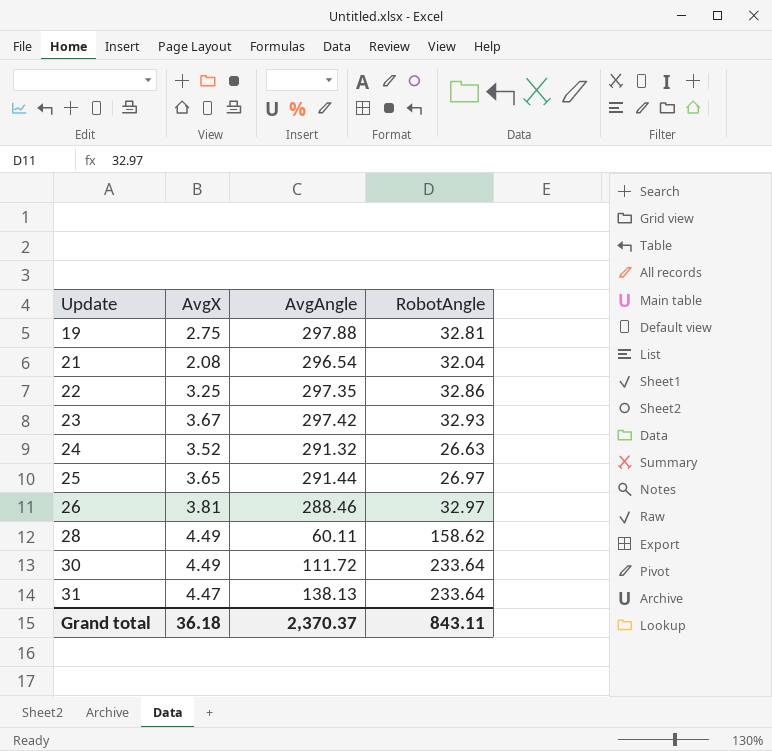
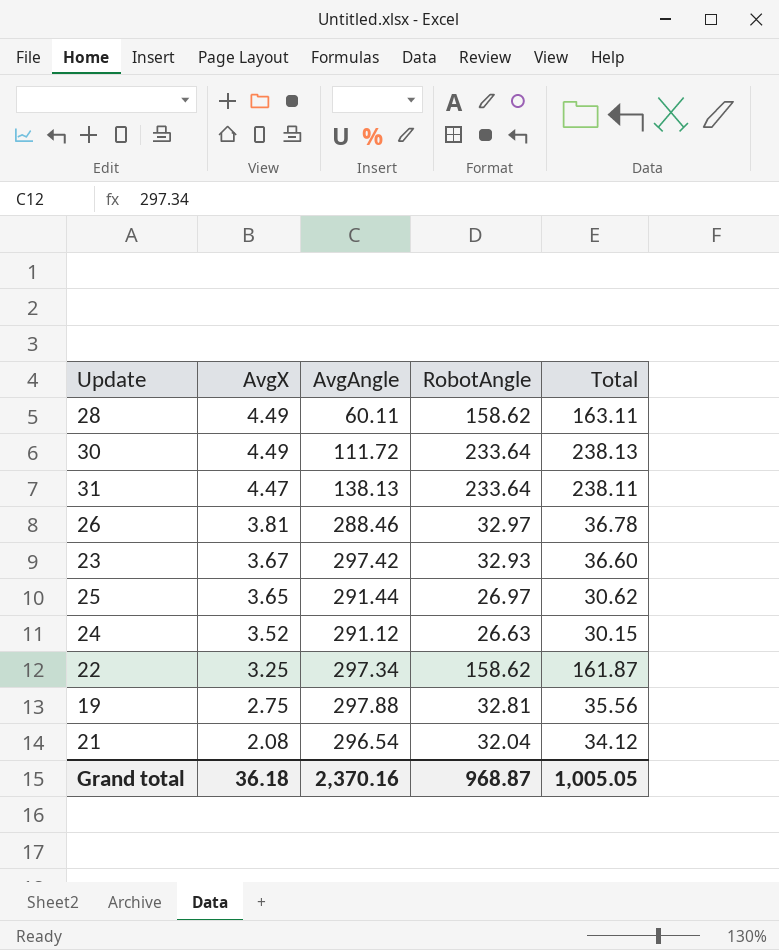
row order: Update ascending -> AvgX descending
column Total | formula: none -> [AvgX] + [RobotAngle]
24 | AvgAngle: 291.32 -> 291.12
22 | AvgAngle: 297.35 -> 297.34
22 | RobotAngle: 32.86 -> 158.62
Grand total | AvgAngle: 2,370.37 -> 2,370.16
Grand total | RobotAngle: 843.11 -> 968.87

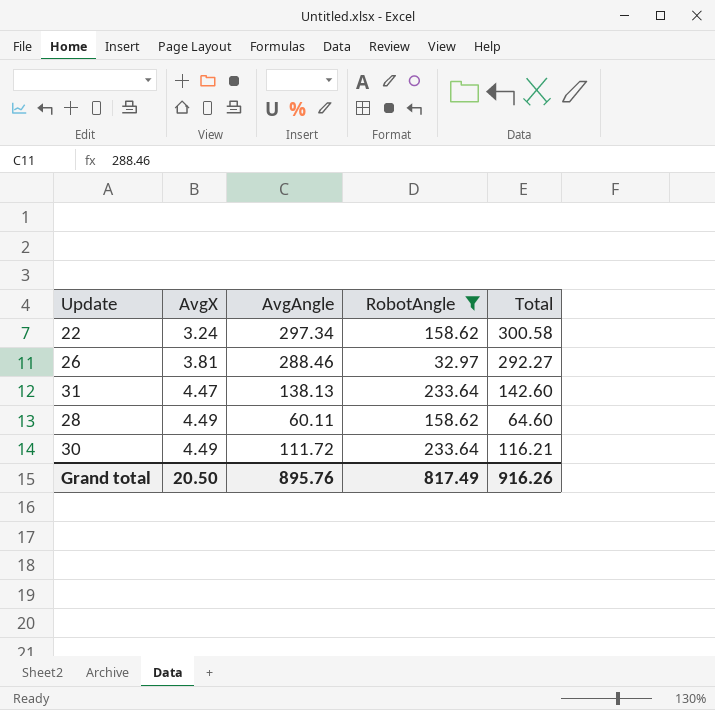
filter: none -> RobotAngle >= 32.97
row order: AvgX descending -> AvgX ascending
column Total | formula: [AvgX] + [RobotAngle] -> [AvgX] + [AvgAngle]
22 | AvgX: 3.25 -> 3.24
Grand total | AvgX: 36.18 -> 20.50
Grand total | AvgAngle: 2,370.16 -> 895.76
Grand total | RobotAngle: 968.87 -> 817.49
Grand total | Total: 1,005.05 -> 916.26

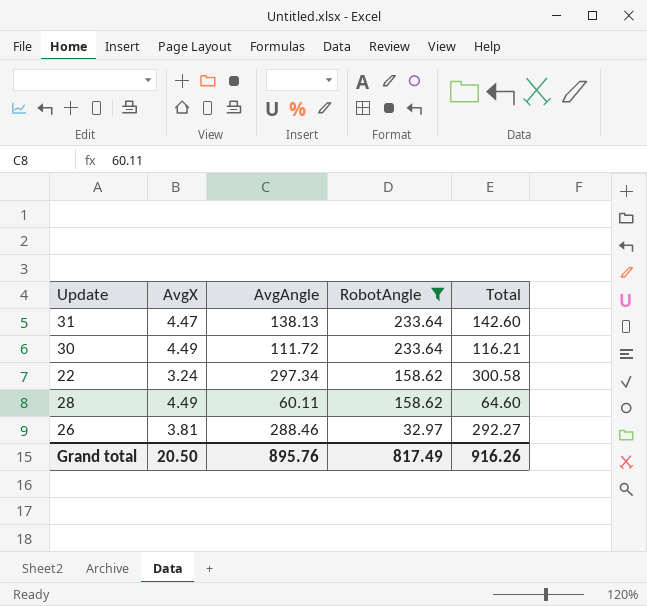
row order: AvgX ascending -> RobotAngle descending

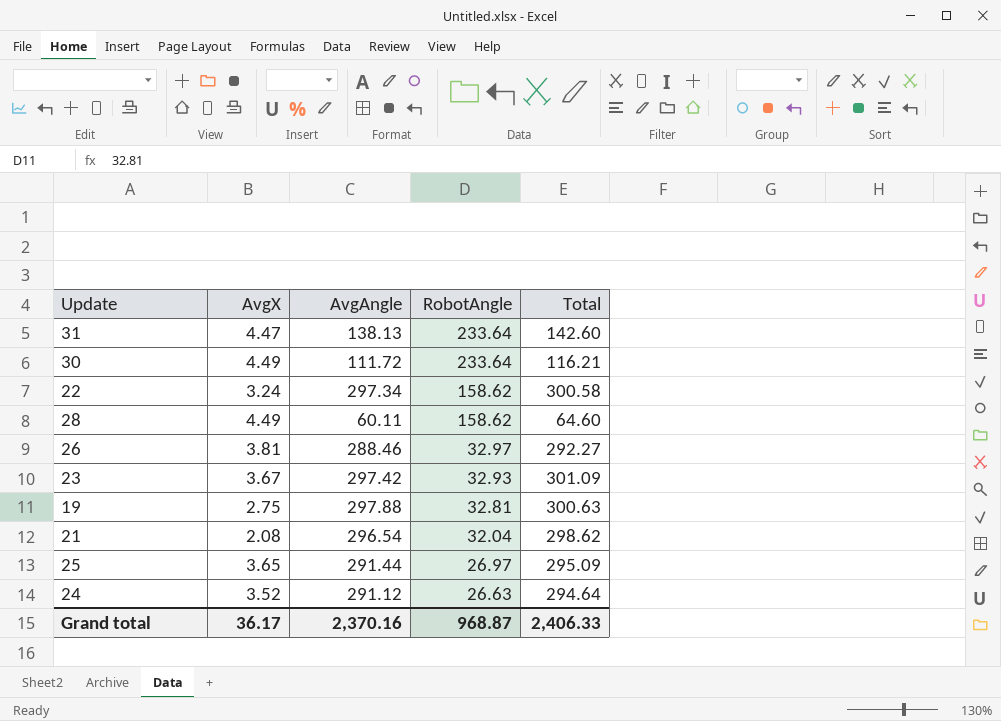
filter: RobotAngle >= 32.97 -> none
Grand total | AvgX: 20.50 -> 36.17
Grand total | AvgAngle: 895.76 -> 2,370.16
Grand total | RobotAngle: 817.49 -> 968.87
Grand total | Total: 916.26 -> 2,406.33

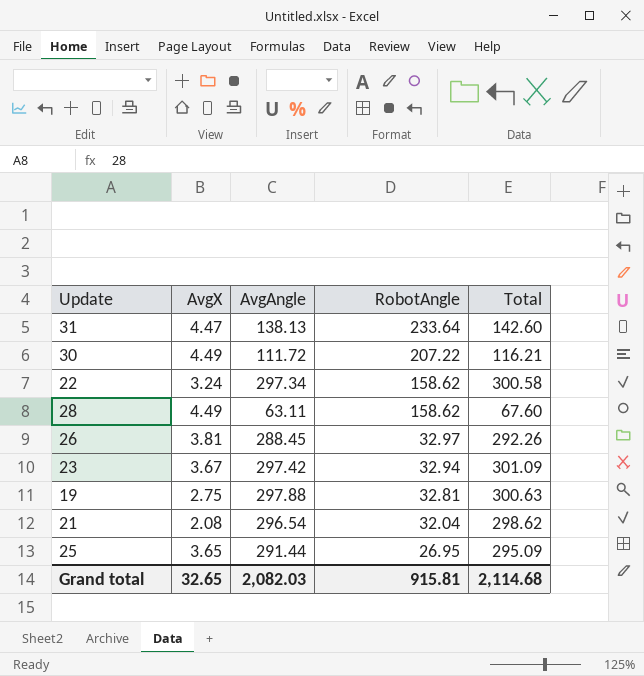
row 24: 3.52 | 291.12 | 26.63 | 294.64 -> none
30 | RobotAngle: 233.64 -> 207.22
28 | AvgAngle: 60.11 -> 63.11
28 | Total: 64.60 -> 67.60
26 | AvgAngle: 288.46 -> 288.45
26 | Total: 292.27 -> 292.26
23 | RobotAngle: 32.93 -> 32.94
25 | RobotAngle: 26.97 -> 26.95
Grand total | AvgX: 36.17 -> 32.65
Grand total | AvgAngle: 2,370.16 -> 2,082.03
Grand total | RobotAngle: 968.87 -> 915.81
Grand total | Total: 2,406.33 -> 2,114.68

